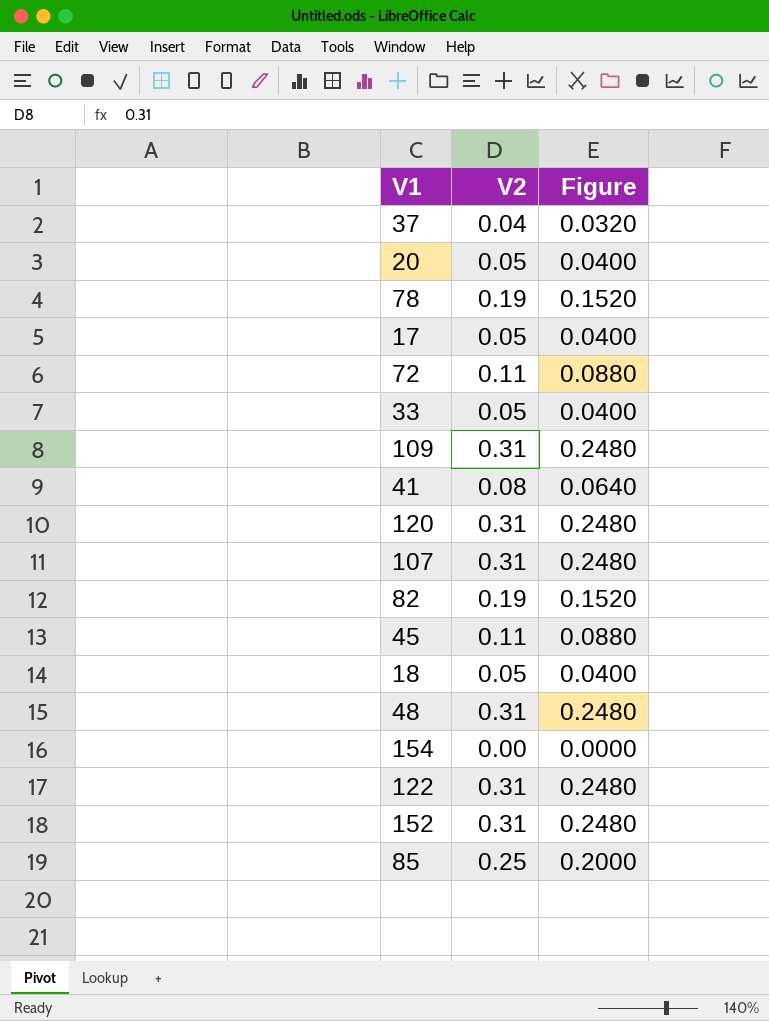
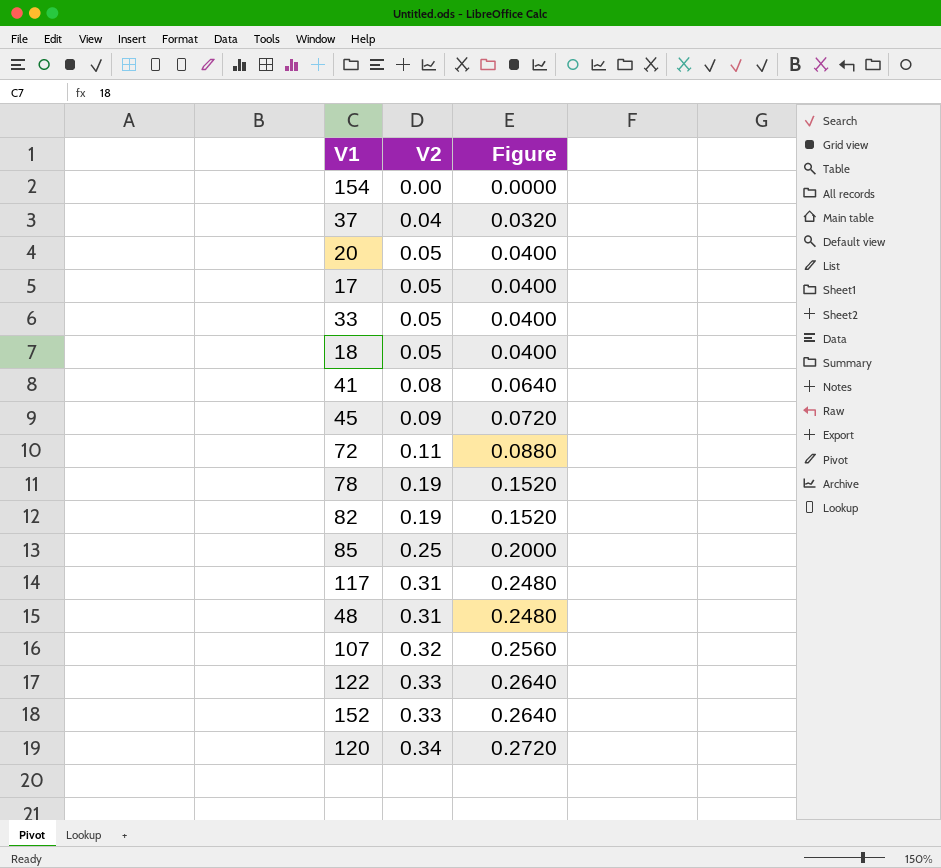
row order: none -> V2 ascending
row 109: 0.31 | 0.2480 -> none
45 | V2: 0.11 -> 0.09
45 | Figure: 0.0880 -> 0.0720
row 117: none -> 0.31 | 0.2480
107 | V2: 0.31 -> 0.32
107 | Figure: 0.2480 -> 0.2560
122 | V2: 0.31 -> 0.33
122 | Figure: 0.2480 -> 0.2640
152 | V2: 0.31 -> 0.33
152 | Figure: 0.2480 -> 0.2640
120 | V2: 0.31 -> 0.34
120 | Figure: 0.2480 -> 0.2720

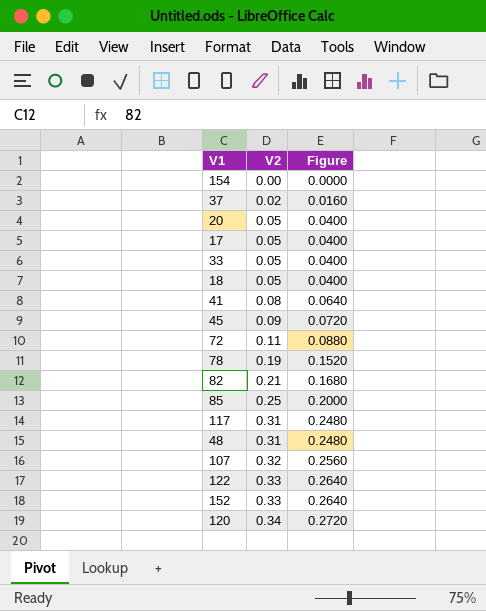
37 | V2: 0.04 -> 0.02
37 | Figure: 0.0320 -> 0.0160
82 | V2: 0.19 -> 0.21
82 | Figure: 0.1520 -> 0.1680

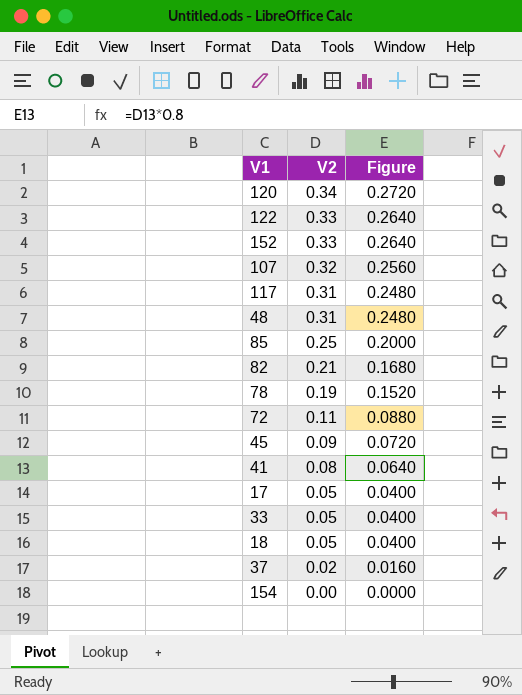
row order: V2 ascending -> V2 descending
row 20: 0.05 | 0.0400 -> none

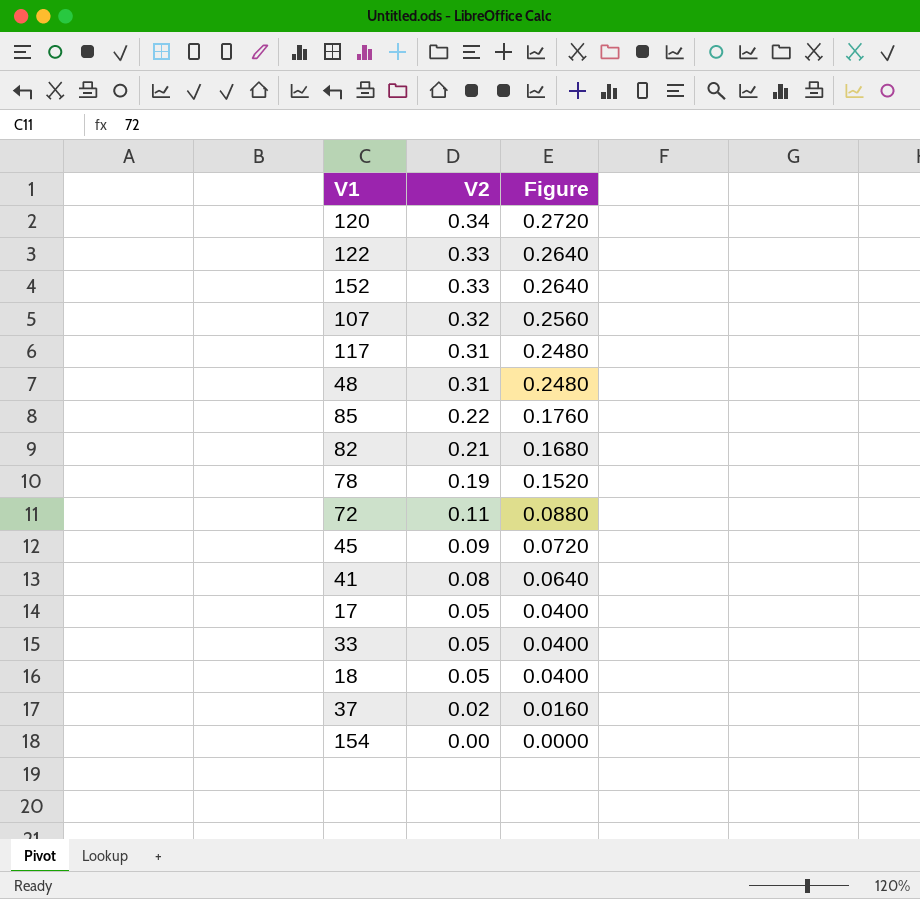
85 | V2: 0.25 -> 0.22
85 | Figure: 0.2000 -> 0.1760

